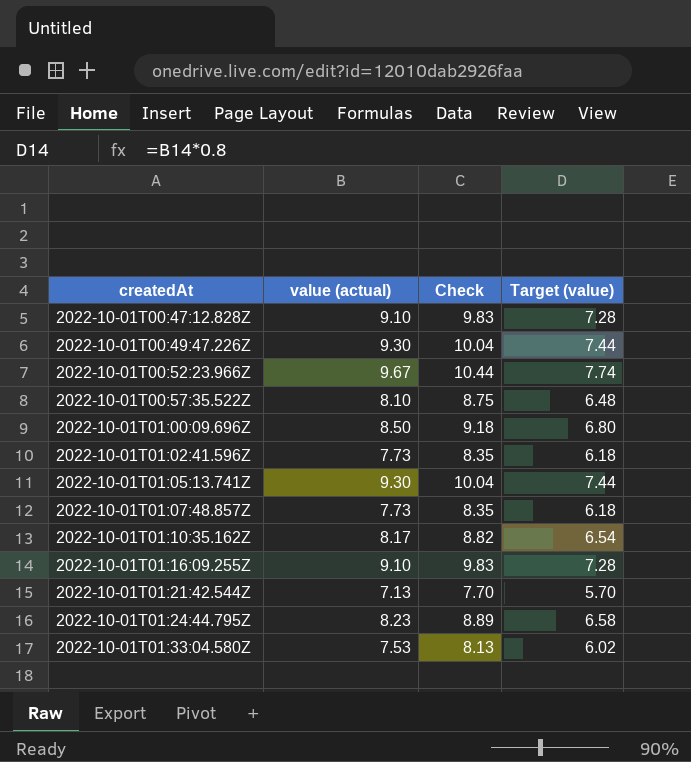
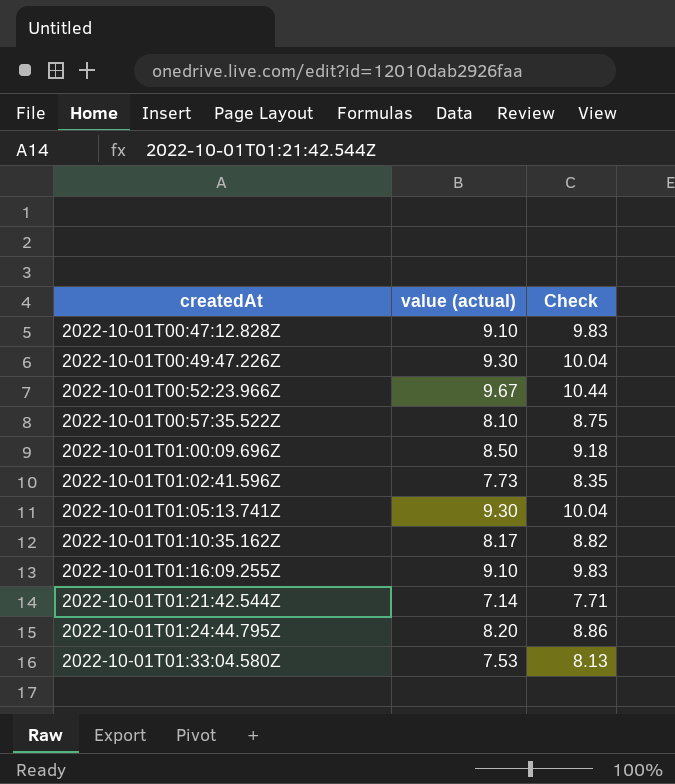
column Target (value) | formula: [value (actual)] * 0.8 -> none
row 2022-10-01T01:07:48.857Z: 7.73 | 8.35 | 6.18 -> none
2022-10-01T01:21:42.544Z | value (actual): 7.13 -> 7.14
2022-10-01T01:21:42.544Z | Check: 7.70 -> 7.71
2022-10-01T01:24:44.795Z | value (actual): 8.23 -> 8.20
2022-10-01T01:24:44.795Z | Check: 8.89 -> 8.86

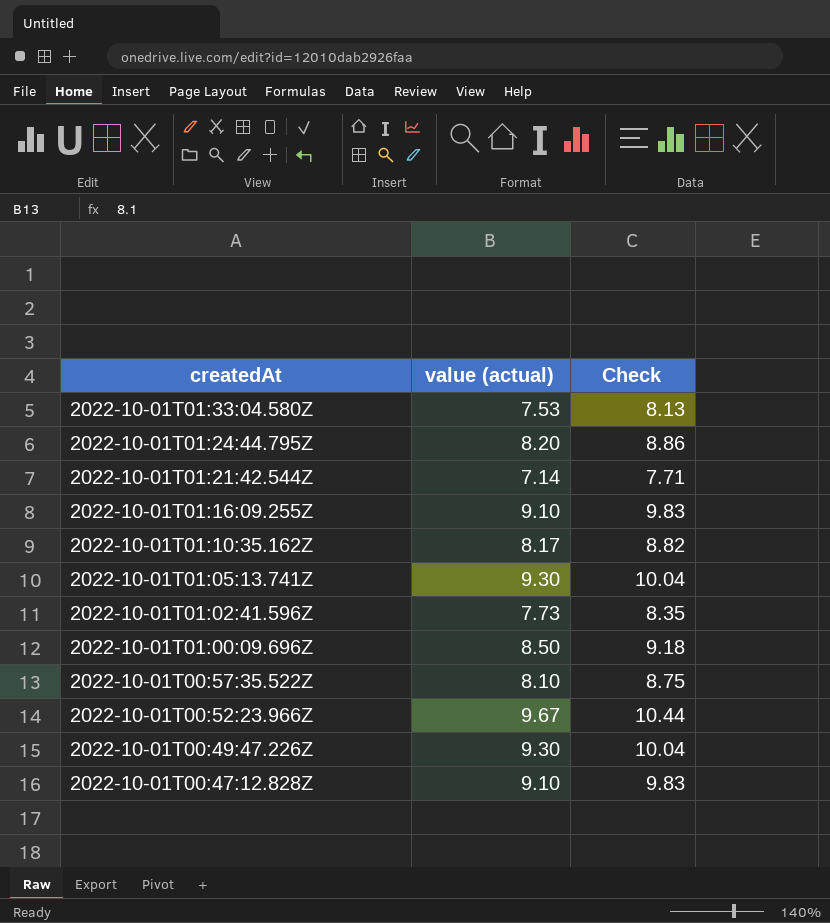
row order: createdAt ascending -> createdAt descending

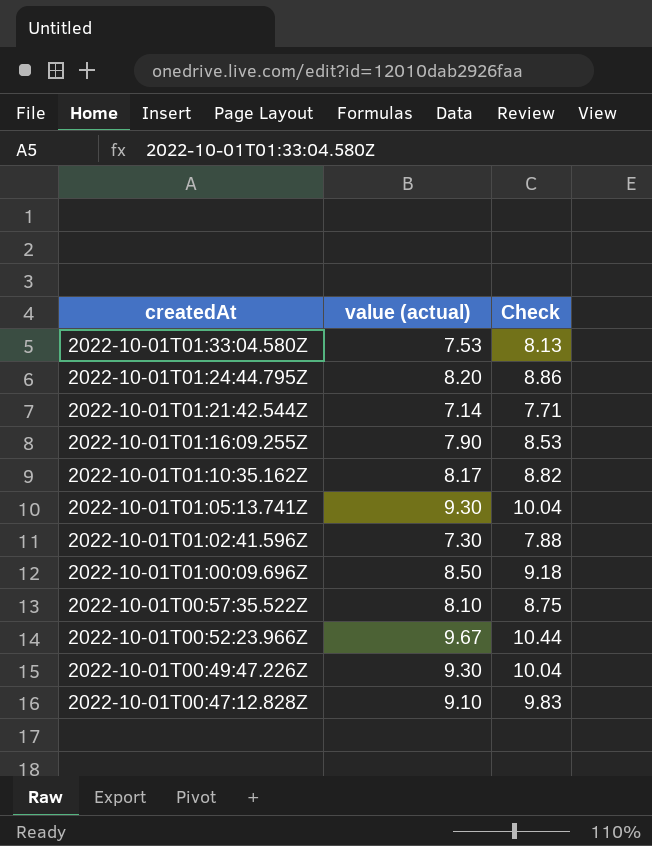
2022-10-01T01:16:09.255Z | value (actual): 9.10 -> 7.90
2022-10-01T01:16:09.255Z | Check: 9.83 -> 8.53
2022-10-01T01:02:41.596Z | value (actual): 7.73 -> 7.30
2022-10-01T01:02:41.596Z | Check: 8.35 -> 7.88

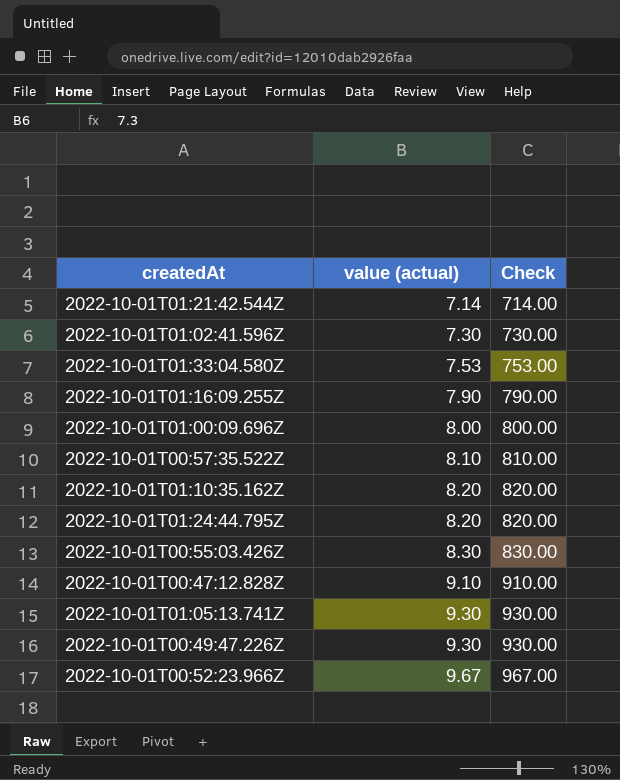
row order: createdAt descending -> value (actual) ascending
column Check | formula: [value (actual)] * 1.08 -> [value (actual)] * 100
2022-10-01T01:00:09.696Z | value (actual): 8.50 -> 8.00
2022-10-01T01:10:35.162Z | value (actual): 8.17 -> 8.20
row 2022-10-01T00:55:03.426Z: none -> 8.30 | 830.00

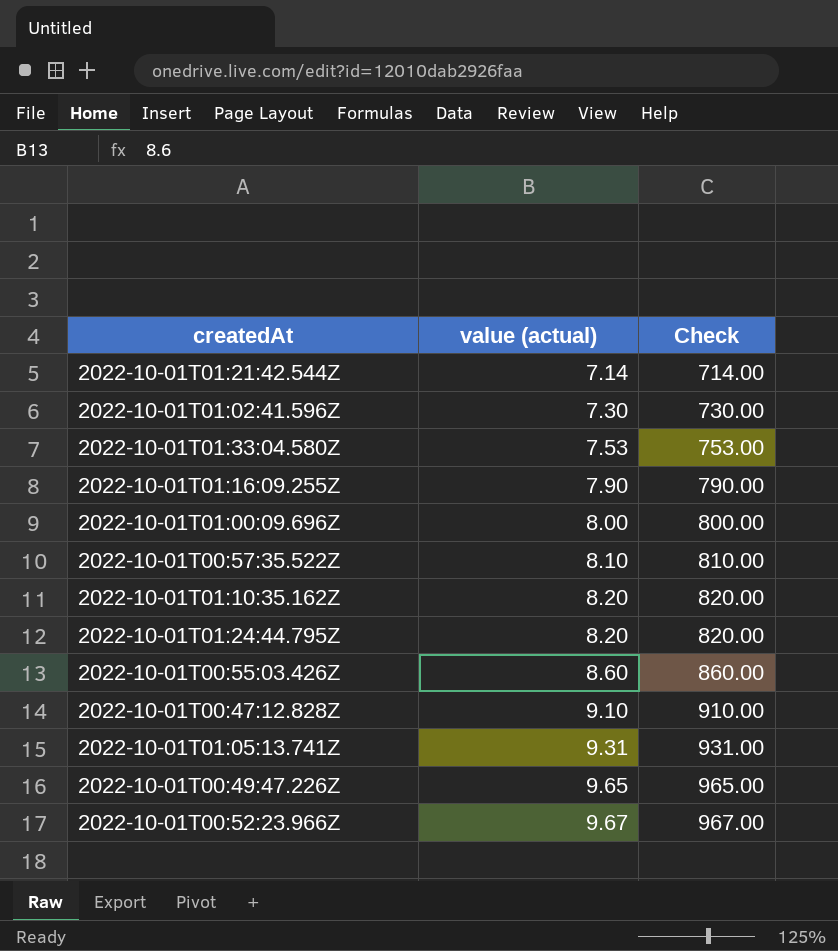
2022-10-01T00:55:03.426Z | value (actual): 8.30 -> 8.60
2022-10-01T00:55:03.426Z | Check: 830.00 -> 860.00
2022-10-01T01:05:13.741Z | value (actual): 9.30 -> 9.31
2022-10-01T01:05:13.741Z | Check: 930.00 -> 931.00
2022-10-01T00:49:47.226Z | value (actual): 9.30 -> 9.65
2022-10-01T00:49:47.226Z | Check: 930.00 -> 965.00

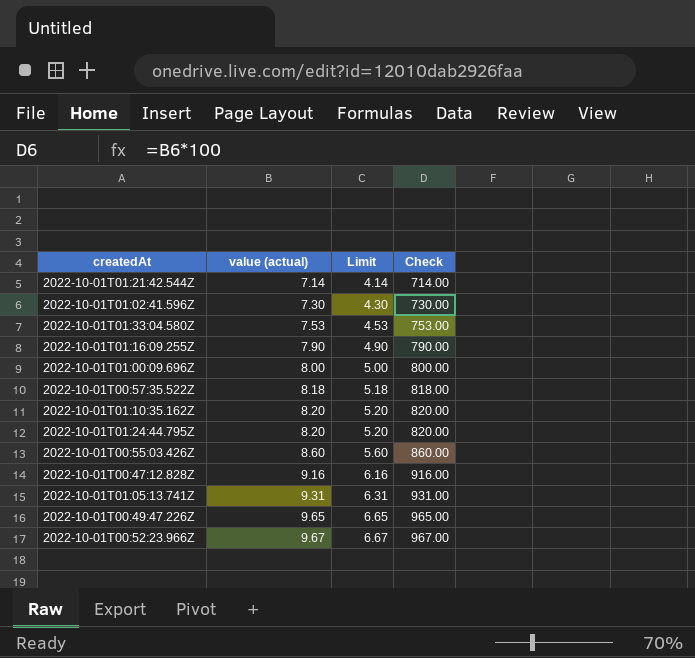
column Limit | formula: none -> [value (actual)] - 3
2022-10-01T00:57:35.522Z | value (actual): 8.10 -> 8.18
2022-10-01T00:57:35.522Z | Check: 810.00 -> 818.00
2022-10-01T00:47:12.828Z | value (actual): 9.10 -> 9.16
2022-10-01T00:47:12.828Z | Check: 910.00 -> 916.00

